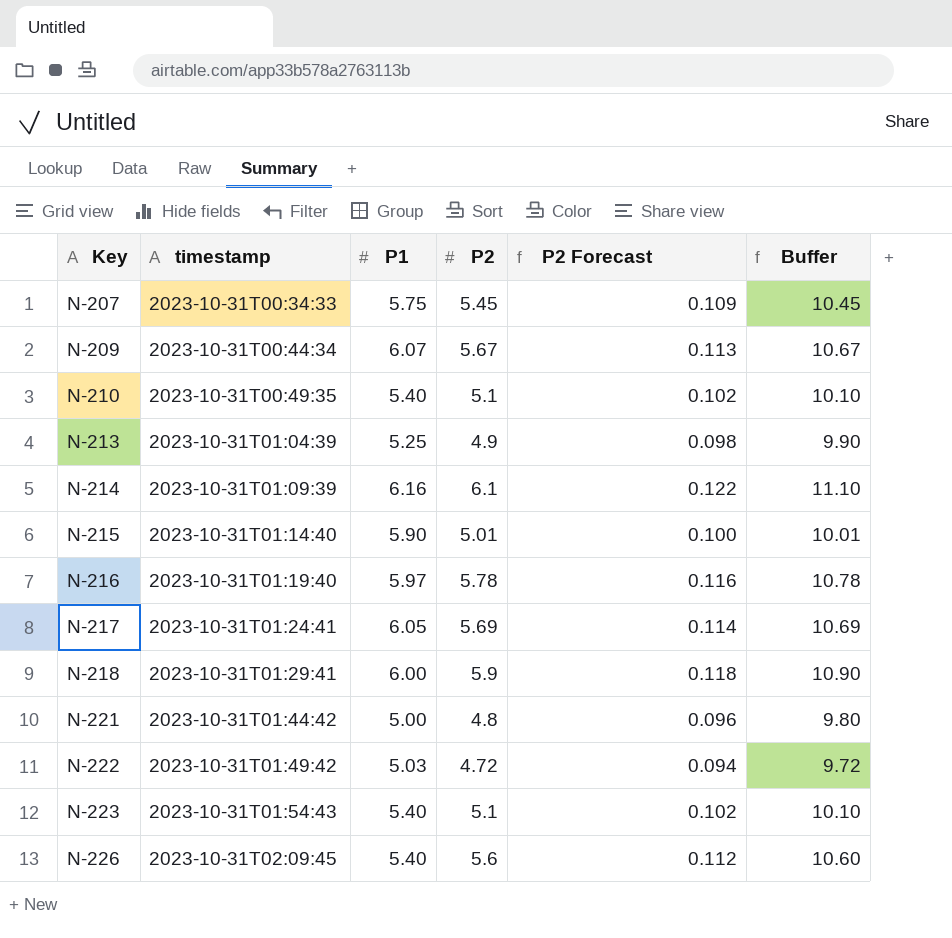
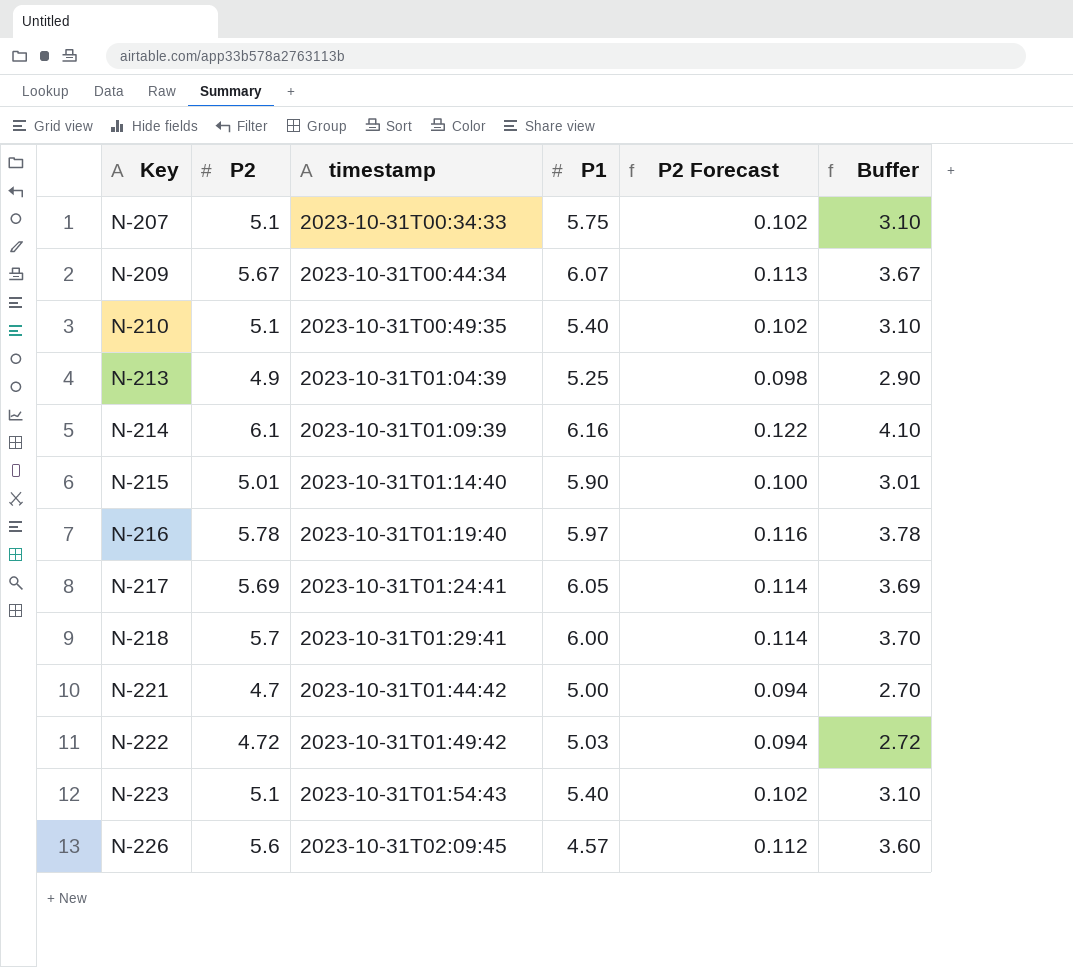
column P2 | position: 4 -> 2
column Buffer | formula: [P2] + 5 -> [P2] - 2
N-207 | P2: 5.45 -> 5.1
N-207 | P2 Forecast: 0.109 -> 0.102
N-218 | P2: 5.9 -> 5.7
N-218 | P2 Forecast: 0.118 -> 0.114
N-221 | P2: 4.8 -> 4.7
N-221 | P2 Forecast: 0.096 -> 0.094
N-226 | P1: 5.40 -> 4.57

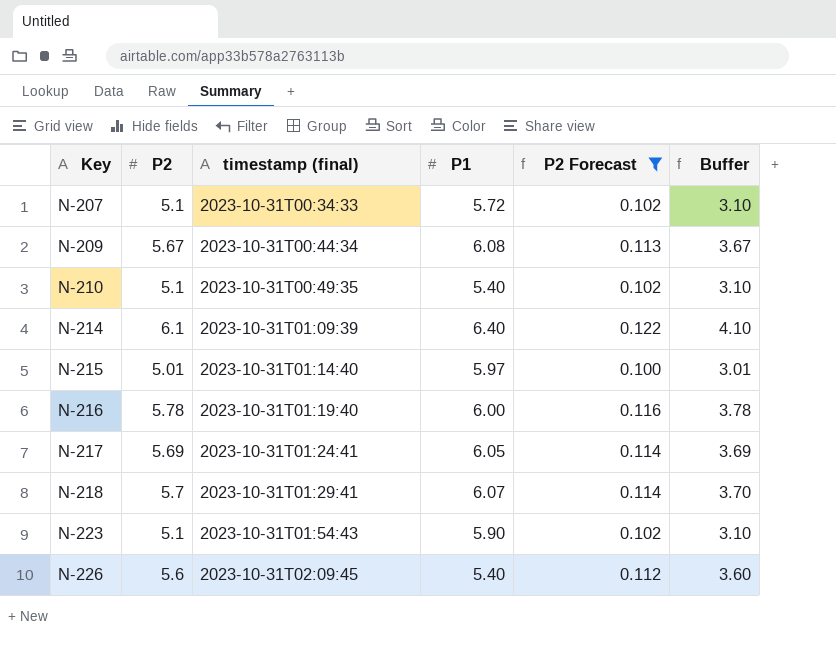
filter: none -> P2 Forecast >= 0.100
column name: timestamp -> timestamp (final)
N-207 | P1: 5.75 -> 5.72
N-209 | P1: 6.07 -> 6.08
N-214 | P1: 6.16 -> 6.40
N-215 | P1: 5.90 -> 5.97
N-216 | P1: 5.97 -> 6.00
N-218 | P1: 6.00 -> 6.07
N-223 | P1: 5.40 -> 5.90
N-226 | P1: 4.57 -> 5.40

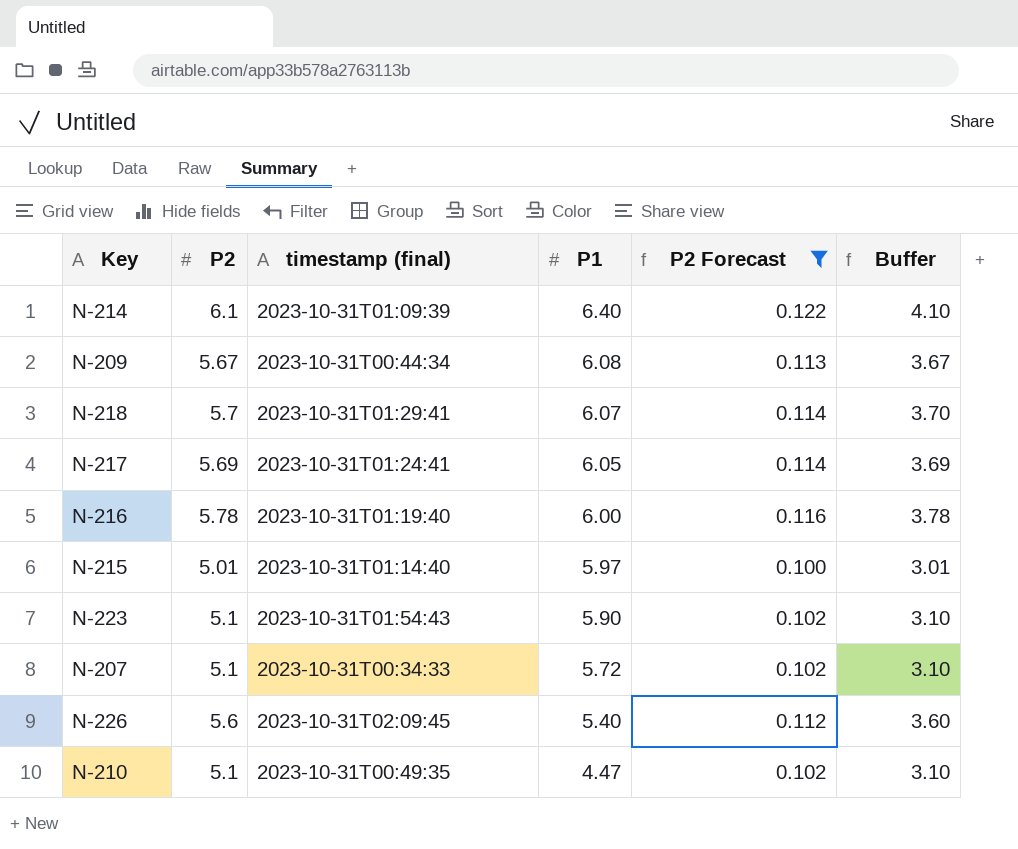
row order: Key ascending -> P1 descending
N-210 | P1: 5.40 -> 4.47

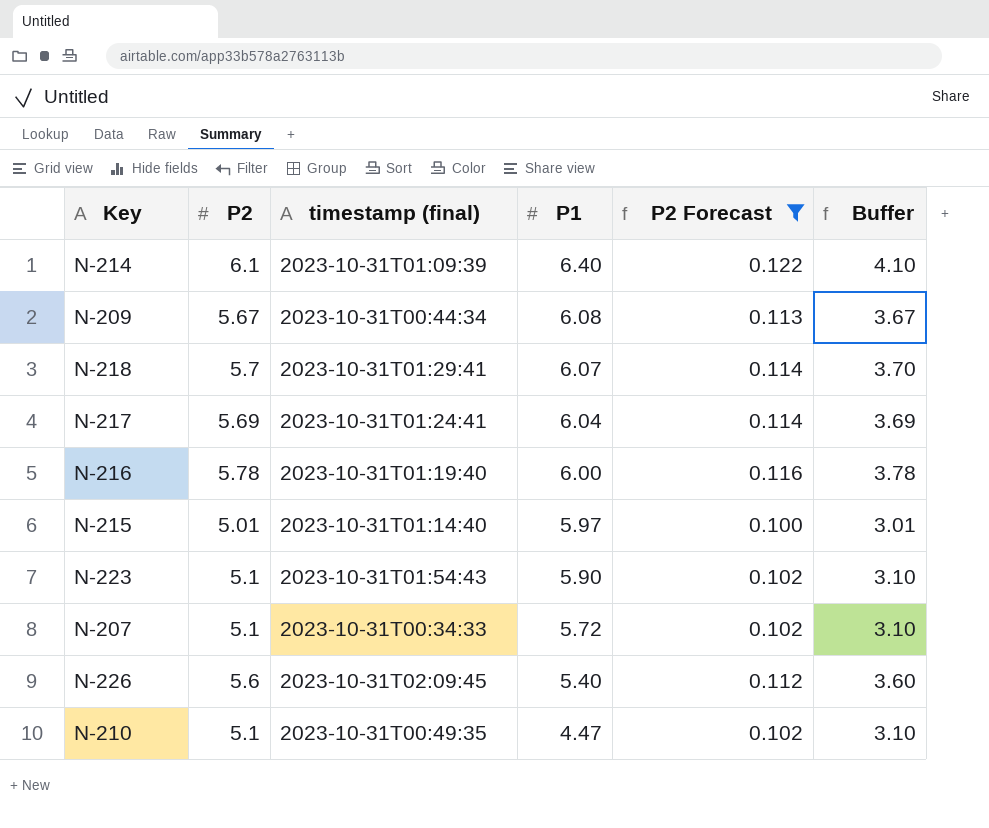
N-217 | P1: 6.05 -> 6.04

